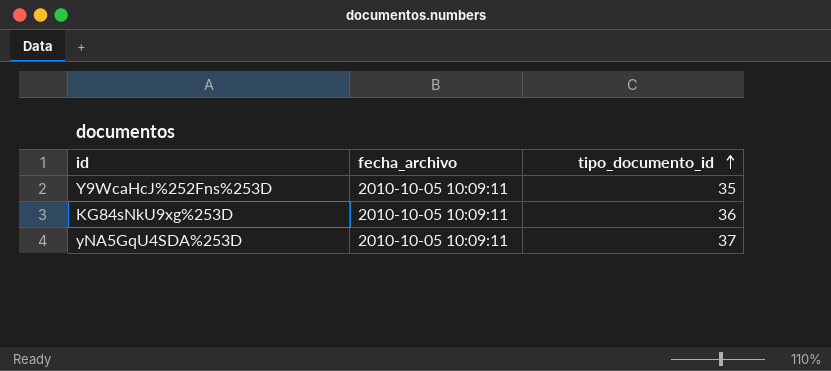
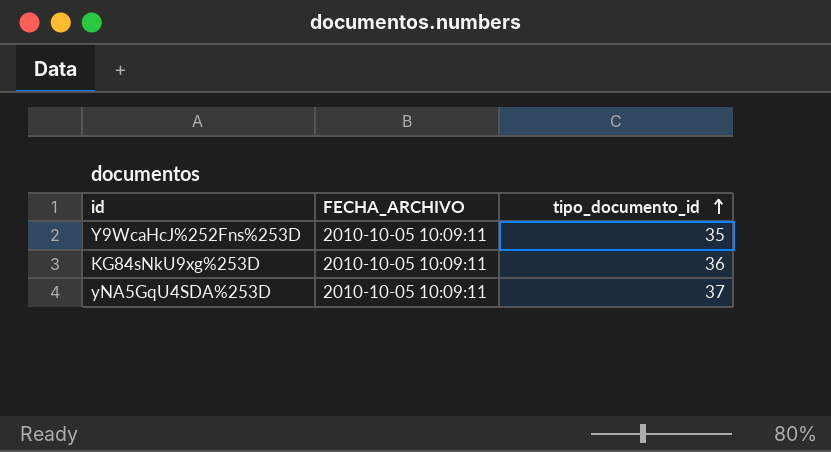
column name: fecha_archivo -> FECHA_ARCHIVO

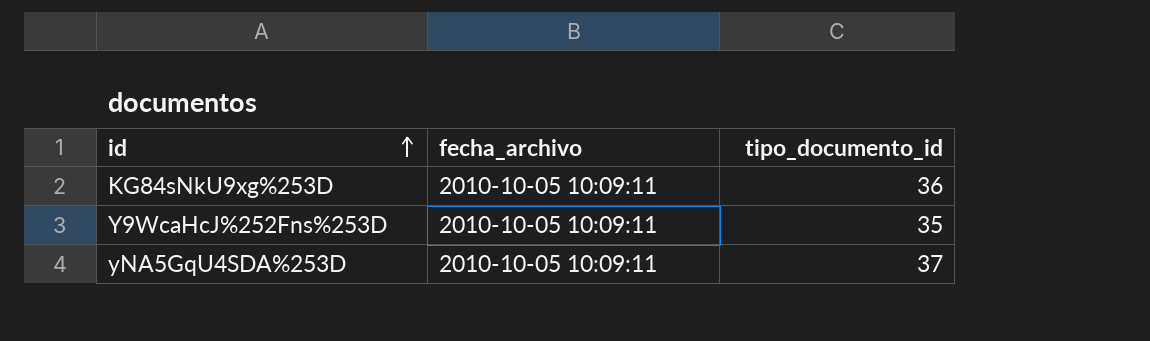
row order: tipo_documento_id ascending -> id ascending
column name: FECHA_ARCHIVO -> fecha_archivo

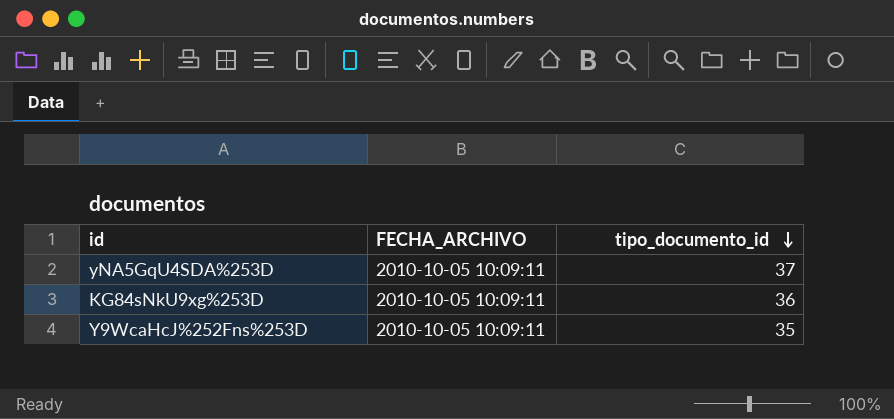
row order: id ascending -> tipo_documento_id descending
column name: fecha_archivo -> FECHA_ARCHIVO

